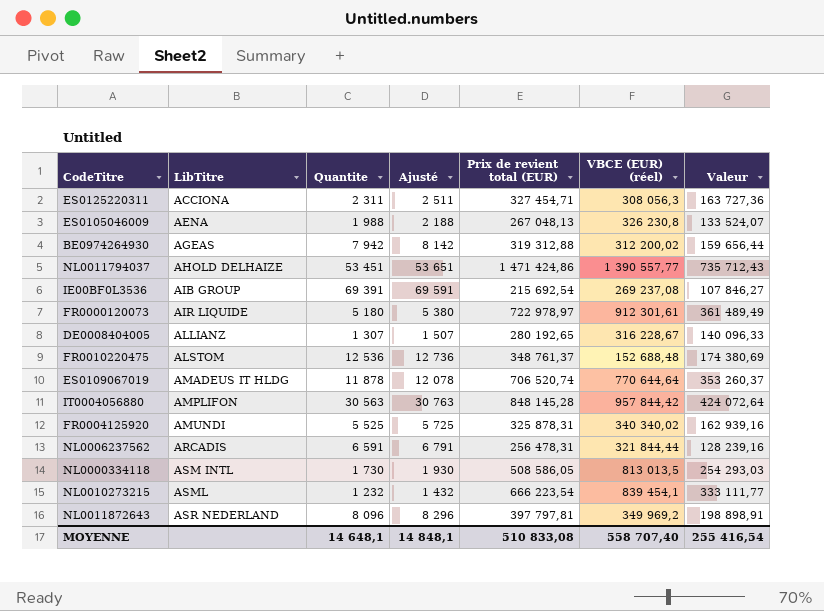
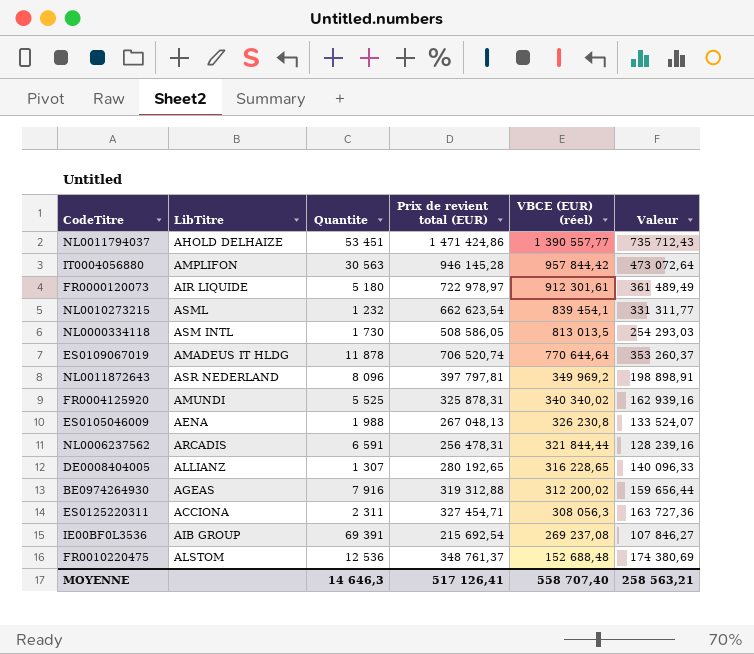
row order: LibTitre ascending -> VBCE (EUR) (réel) descending
column Ajusté | formula: [Quantite] + 200 -> none
IT0004056880 | Prix de revient total (EUR): 848 145,28 -> 946 145,28
IT0004056880 | Valeur: 424 072,64 -> 473 072,64
NL0010273215 | Prix de revient total (EUR): 666 223,54 -> 662 623,54
NL0010273215 | Valeur: 333 111,77 -> 331 311,77
DE0008404005 | VBCE (EUR) (réel): 316 228,67 -> 316 228,65
BE0974264930 | Quantite: 7 942 -> 7 916
MOYENNE | Quantite: 14 648,1 -> 14 646,3
MOYENNE | Prix de revient total (EUR): 510 833,08 -> 517 126,41
MOYENNE | Valeur: 255 416,54 -> 258 563,21

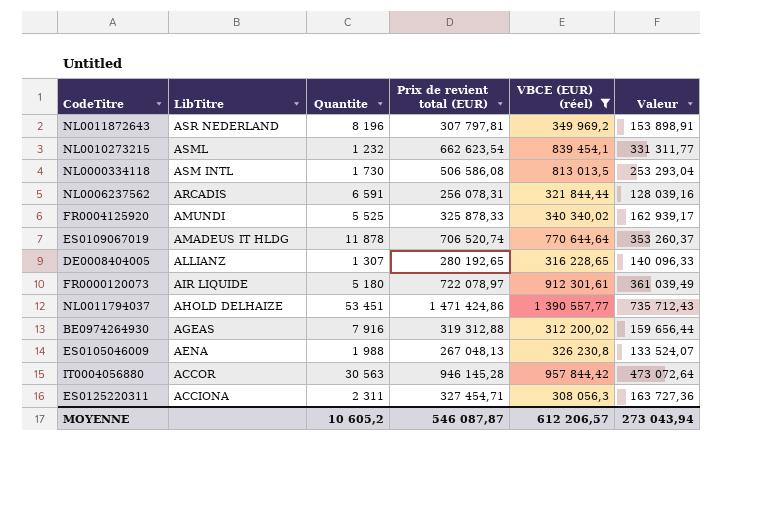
filter: none -> VBCE (EUR) (réel) >= 308 056,3
row order: VBCE (EUR) (réel) descending -> LibTitre descending
NL0011872643 | Quantite: 8 096 -> 8 196
NL0011872643 | Prix de revient total (EUR): 397 797,81 -> 307 797,81
NL0011872643 | Valeur: 198 898,91 -> 153 898,91
NL0000334118 | Prix de revient total (EUR): 508 586,05 -> 506 586,08
NL0000334118 | Valeur: 254 293,03 -> 253 293,04
NL0006237562 | Prix de revient total (EUR): 256 478,31 -> 256 078,31
NL0006237562 | Valeur: 128 239,16 -> 128 039,16
FR0004125920 | Prix de revient total (EUR): 325 878,31 -> 325 878,33
FR0004125920 | Valeur: 162 939,16 -> 162 939,17
FR0000120073 | Prix de revient total (EUR): 722 978,97 -> 722 078,97
FR0000120073 | Valeur: 361 489,49 -> 361 039,49
IT0004056880 | LibTitre: AMPLIFON -> ACCOR
MOYENNE | Quantite: 14 646,3 -> 10 605,2
MOYENNE | Prix de revient total (EUR): 517 126,41 -> 546 087,87
MOYENNE | VBCE (EUR) (réel): 558 707,40 -> 612 206,57
MOYENNE | Valeur: 258 563,21 -> 273 043,94

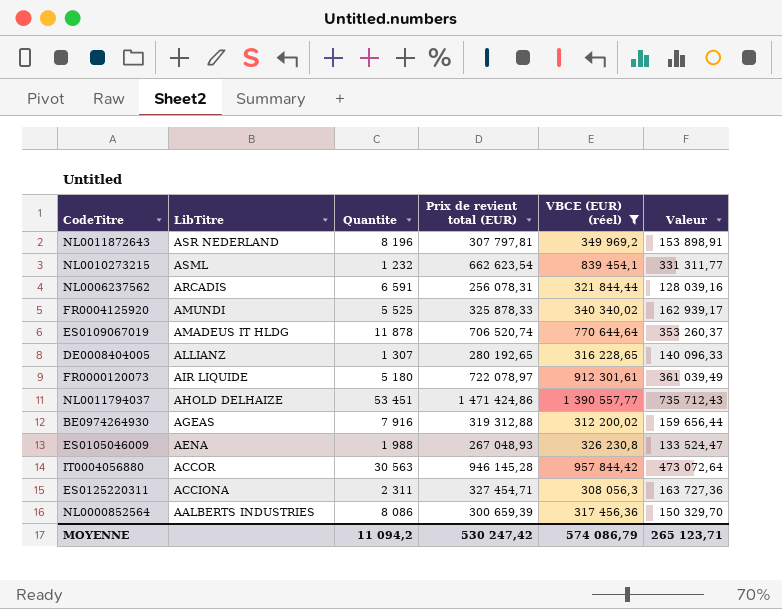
row NL0000334118: ASM INTL | 1 730 | 506 586,08 | 813 013,5 | 253 293,04 -> none
ES0105046009 | Prix de revient total (EUR): 267 048,13 -> 267 048,93
ES0105046009 | Valeur: 133 524,07 -> 133 524,47
row NL0000852564: none -> AALBERTS INDUSTRIES | 8 086 | 300 659,39 | 317 456,36 | 150 329,70
MOYENNE | Quantite: 10 605,2 -> 11 094,2
MOYENNE | Prix de revient total (EUR): 546 087,87 -> 530 247,42
MOYENNE | VBCE (EUR) (réel): 612 206,57 -> 574 086,79
MOYENNE | Valeur: 273 043,94 -> 265 123,71

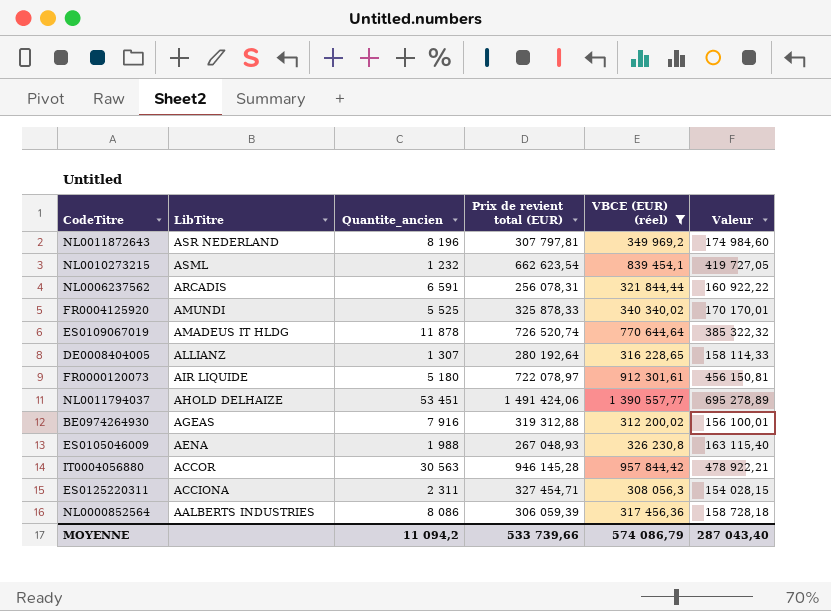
column name: Quantite -> Quantite_ancien
column Valeur | formula: [Prix de revient total (EUR)] * 0,5 -> [VBCE (EUR) (réel)] * 0,5
ES0109067019 | Prix de revient total (EUR): 706 520,74 -> 726 520,74
DE0008404005 | Prix de revient total (EUR): 280 192,65 -> 280 192,64
NL0011794037 | Prix de revient total (EUR): 1 471 424,86 -> 1 491 424,06
NL0000852564 | Prix de revient total (EUR): 300 659,39 -> 306 059,39
MOYENNE | Prix de revient total (EUR): 530 247,42 -> 533 739,66
MOYENNE | Valeur: 265 123,71 -> 287 043,40

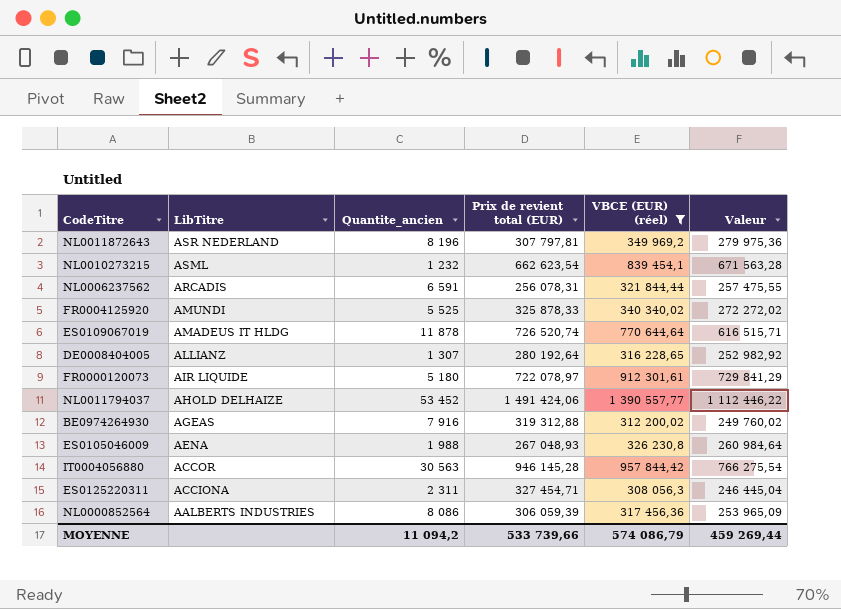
column Valeur | formula: [VBCE (EUR) (réel)] * 0,5 -> [VBCE (EUR) (réel)] * 0,8
NL0011794037 | Quantite_ancien: 53 451 -> 53 452
MOYENNE | Valeur: 287 043,40 -> 459 269,44

